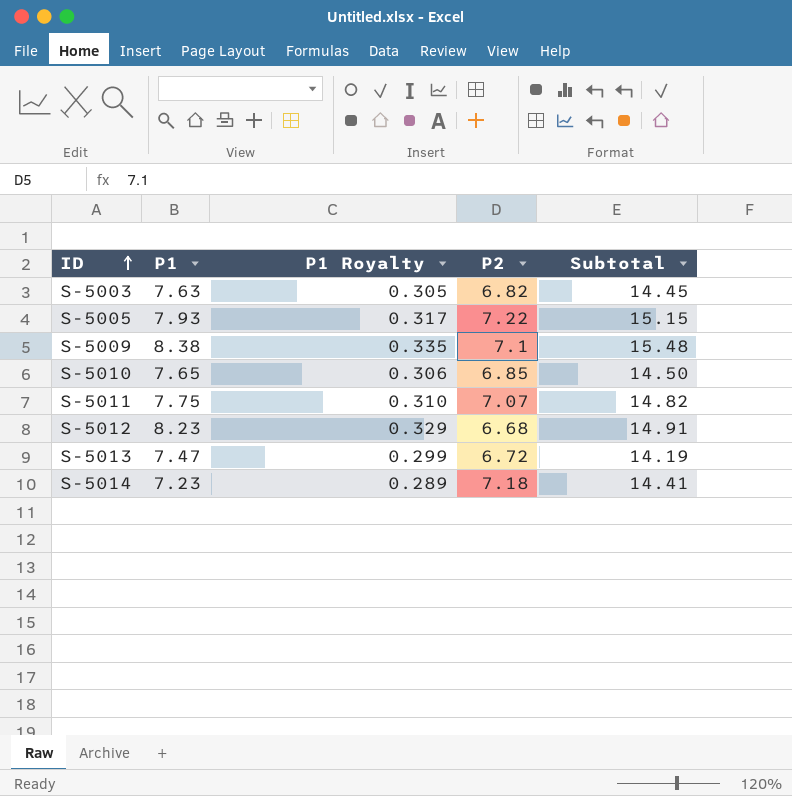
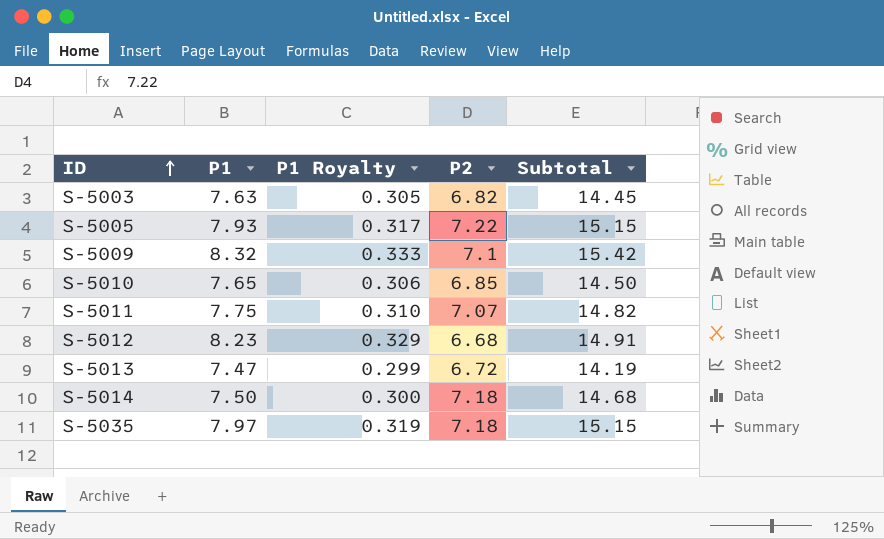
S-5009 | P1: 8.38 -> 8.32
S-5009 | P1 Royalty: 0.335 -> 0.333
S-5009 | Subtotal: 15.48 -> 15.42
S-5014 | P1: 7.23 -> 7.50
S-5014 | P1 Royalty: 0.289 -> 0.300
S-5014 | Subtotal: 14.41 -> 14.68
row S-5035: none -> 7.97 | 0.319 | 7.18 | 15.15

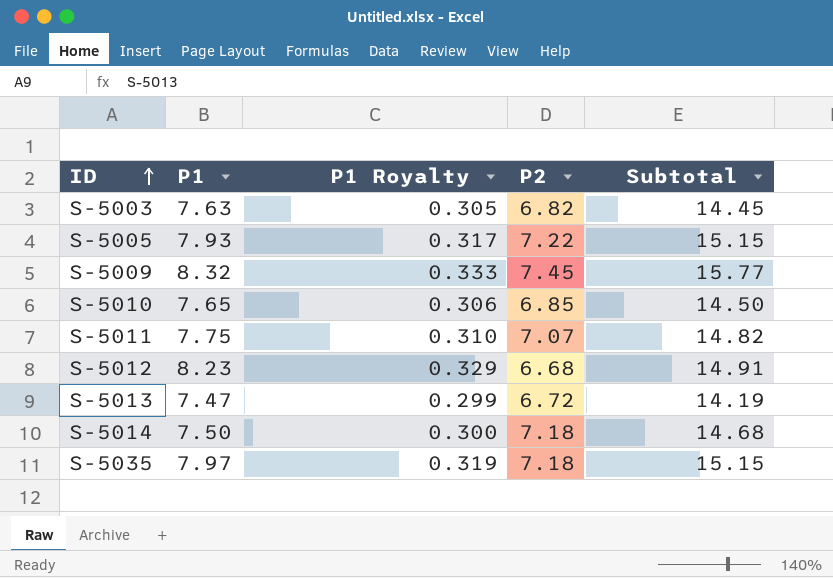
S-5009 | P2: 7.1 -> 7.45
S-5009 | Subtotal: 15.42 -> 15.77

